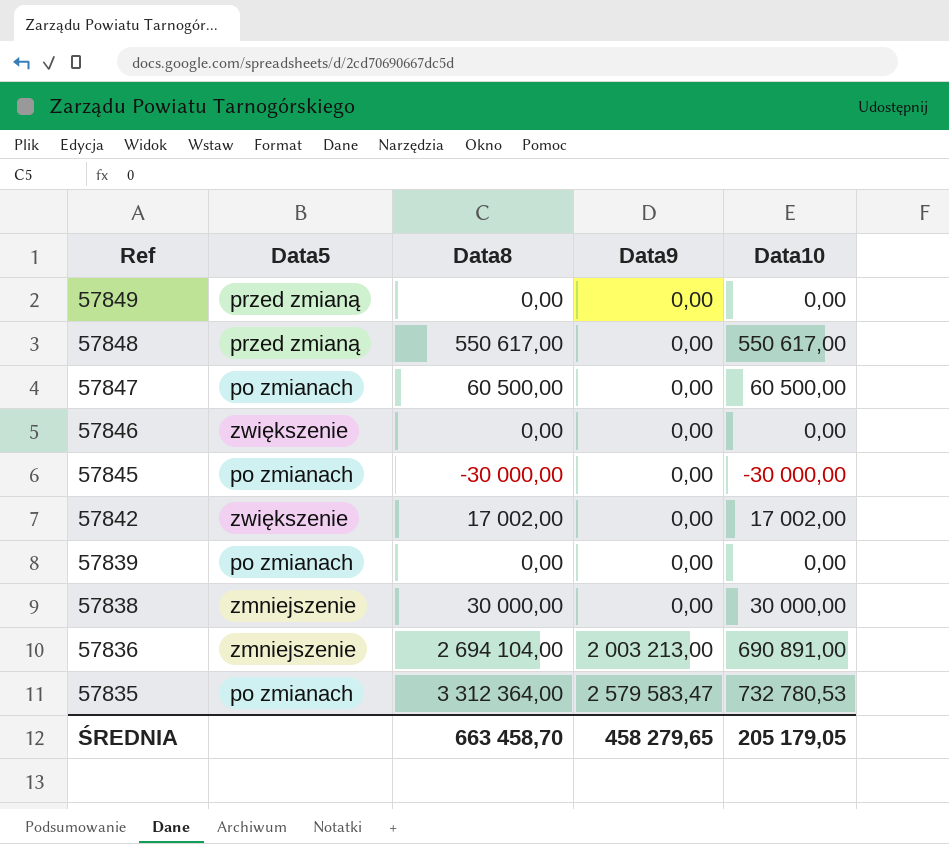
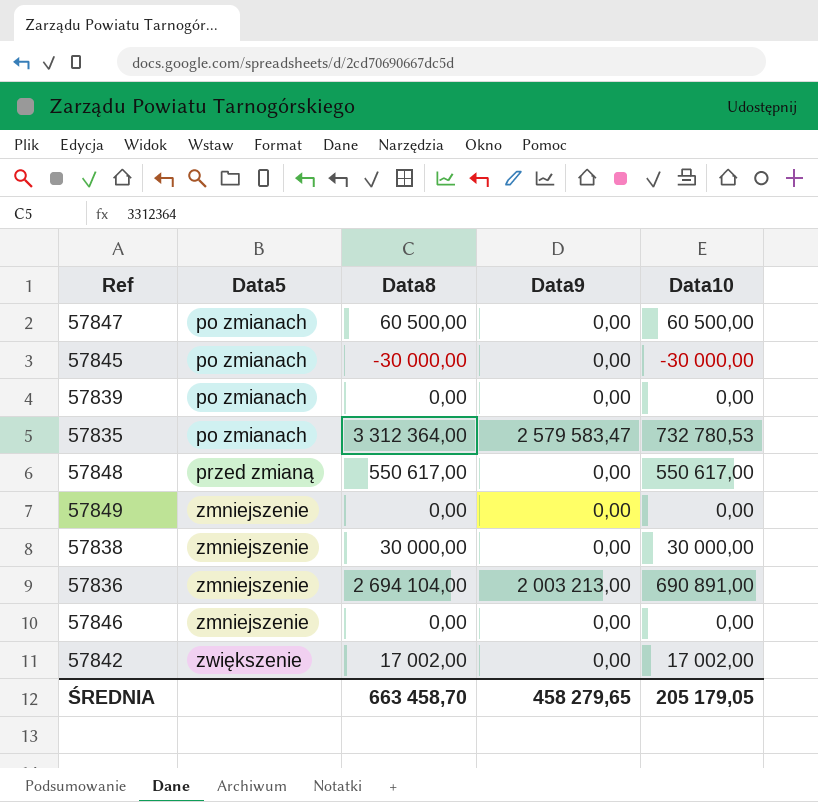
row order: Ref descending -> Data5 ascending
57849 | Data5: przed zmianą -> zmniejszenie
57846 | Data5: zwiększenie -> zmniejszenie

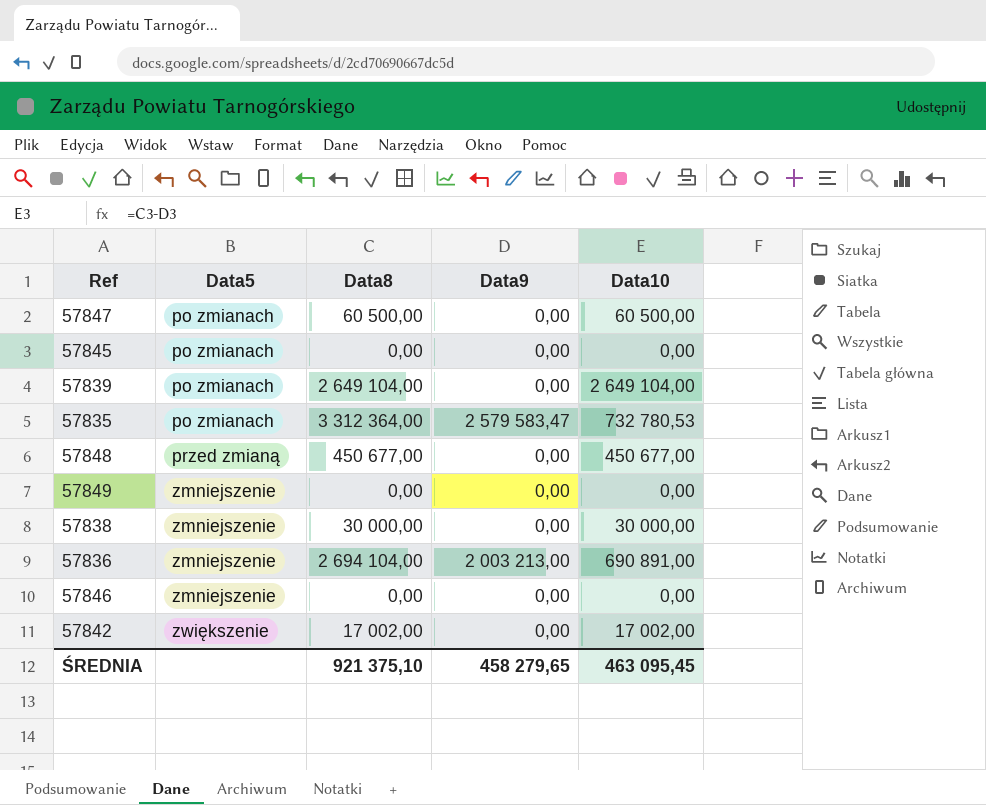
57845 | Data8: -30 000,00 -> 0,00
57845 | Data10: -30 000,00 -> 0,00
57839 | Data8: 0,00 -> 2 649 104,00
57839 | Data10: 0,00 -> 2 649 104,00
57848 | Data8: 550 617,00 -> 450 677,00
57848 | Data10: 550 617,00 -> 450 677,00
ŚREDNIA | Data8: 663 458,70 -> 921 375,10
ŚREDNIA | Data10: 205 179,05 -> 463 095,45

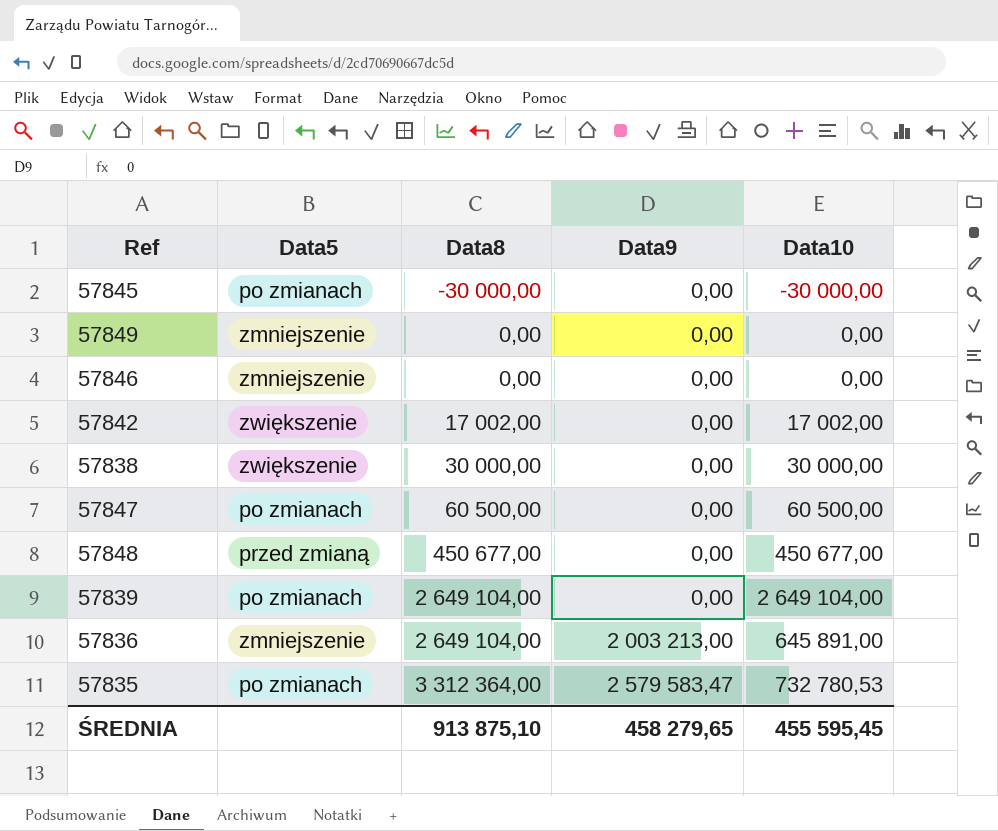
row order: Data5 ascending -> Data8 ascending
57845 | Data8: 0,00 -> -30 000,00
57845 | Data10: 0,00 -> -30 000,00
57838 | Data5: zmniejszenie -> zwiększenie
57836 | Data8: 2 694 104,00 -> 2 649 104,00
57836 | Data10: 690 891,00 -> 645 891,00
ŚREDNIA | Data8: 921 375,10 -> 913 875,10
ŚREDNIA | Data10: 463 095,45 -> 455 595,45

